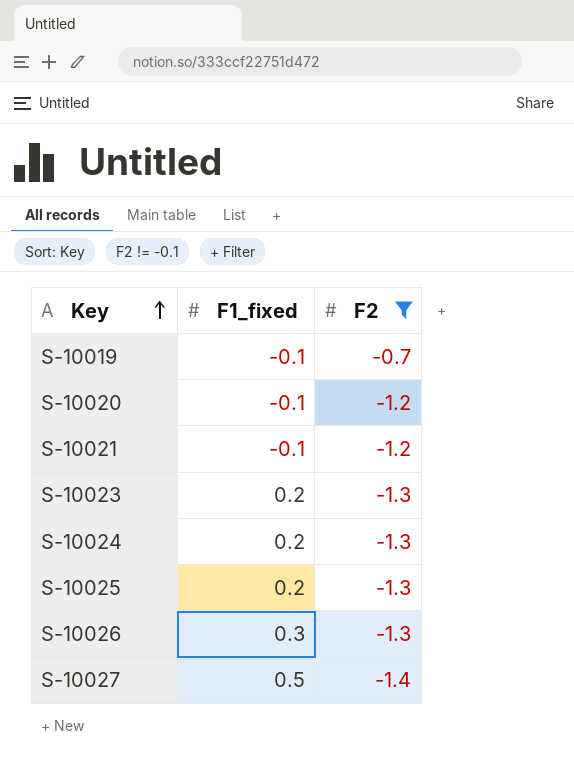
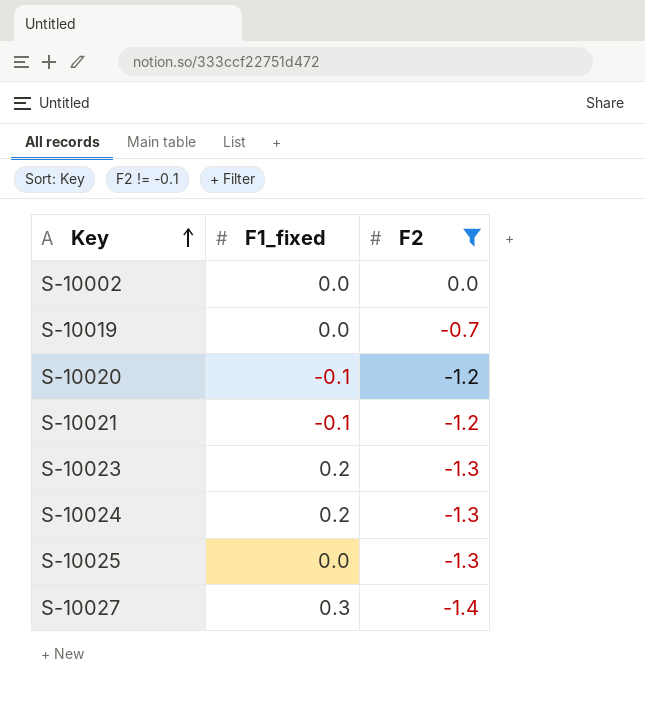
row S-10026: 0.3 | -1.3 -> none
row S-10002: none -> 0.0 | 0.0
S-10019 | F1_fixed: -0.1 -> 0.0
S-10025 | F1_fixed: 0.2 -> 0.0
S-10027 | F1_fixed: 0.5 -> 0.3

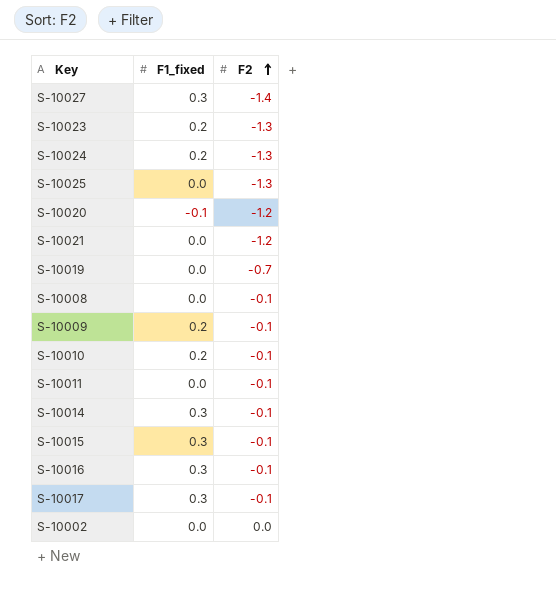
filter: F2 != -0.1 -> none
row order: Key ascending -> F2 ascending
S-10021 | F1_fixed: -0.1 -> 0.0

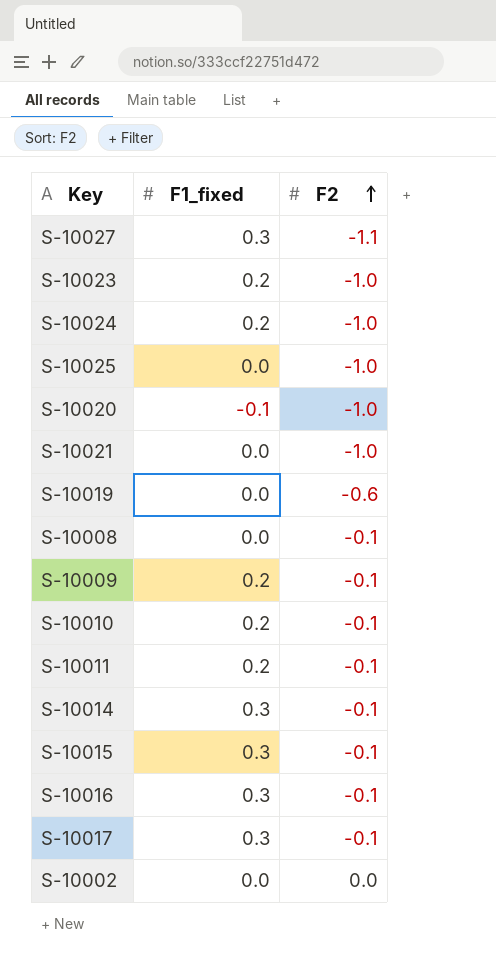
S-10027 | F2: -1.4 -> -1.1
S-10023 | F2: -1.3 -> -1.0
S-10024 | F2: -1.3 -> -1.0
S-10025 | F2: -1.3 -> -1.0
S-10020 | F2: -1.2 -> -1.0
S-10021 | F2: -1.2 -> -1.0
S-10019 | F2: -0.7 -> -0.6
S-10011 | F1_fixed: 0.0 -> 0.2

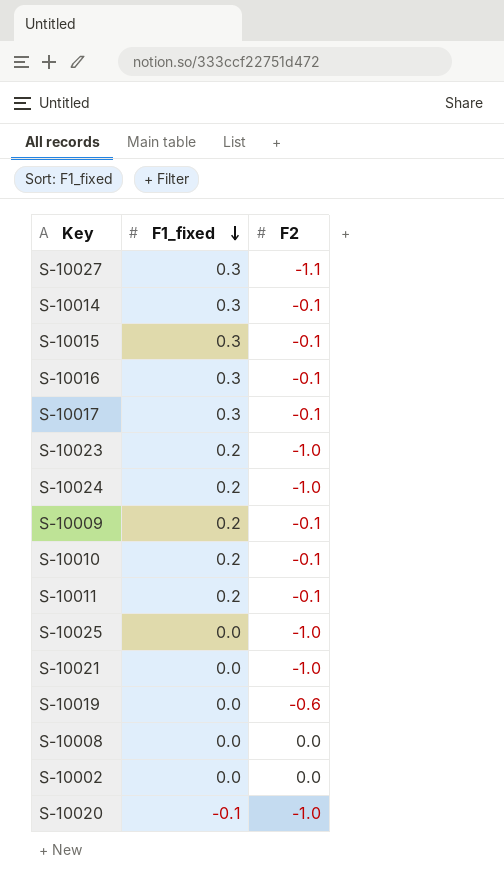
row order: F2 ascending -> F1_fixed descending
S-10008 | F2: -0.1 -> 0.0

